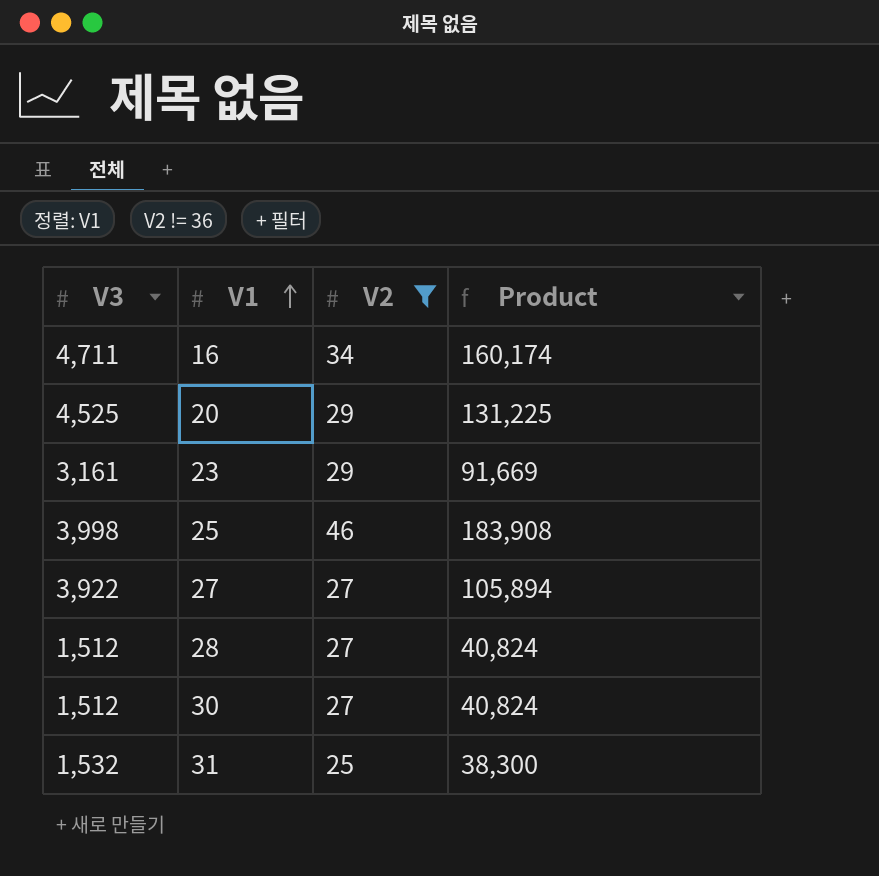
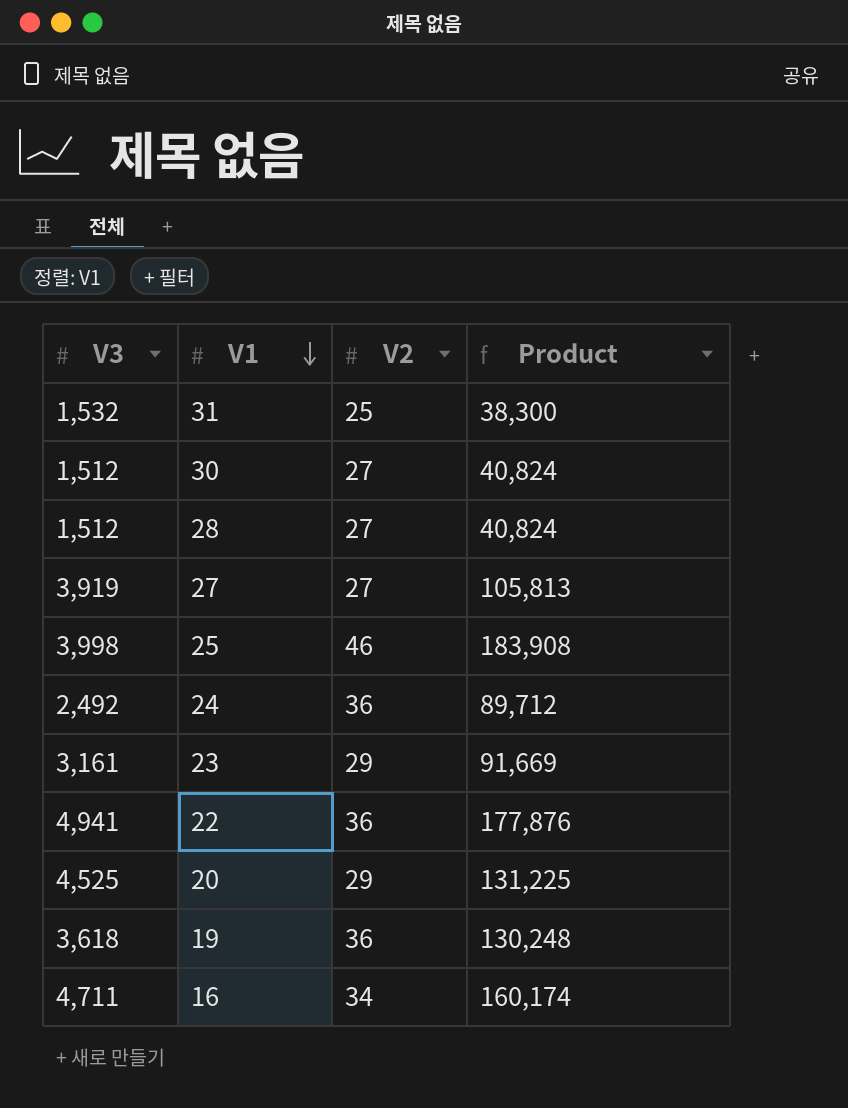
filter: V2 != 36 -> none
row order: V1 ascending -> V1 descending
27 | V3: 3,922 -> 3,919
27 | Product: 105,894 -> 105,813

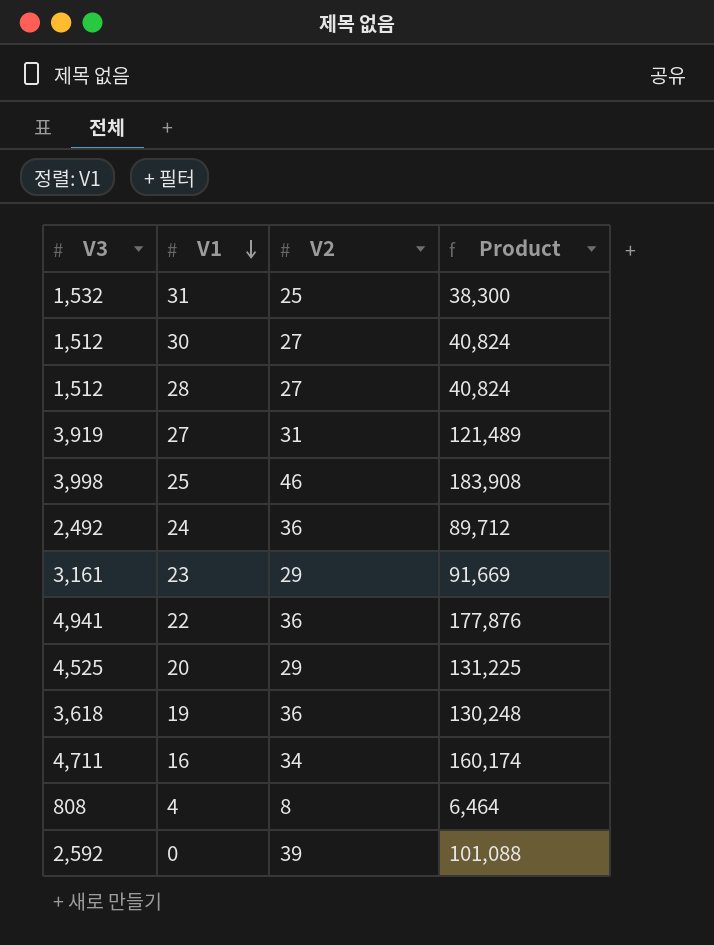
27 | V2: 27 -> 31
27 | Product: 105,813 -> 121,489
row 4: none -> 808 | 8 | 6,464
row 0: none -> 2,592 | 39 | 101,088

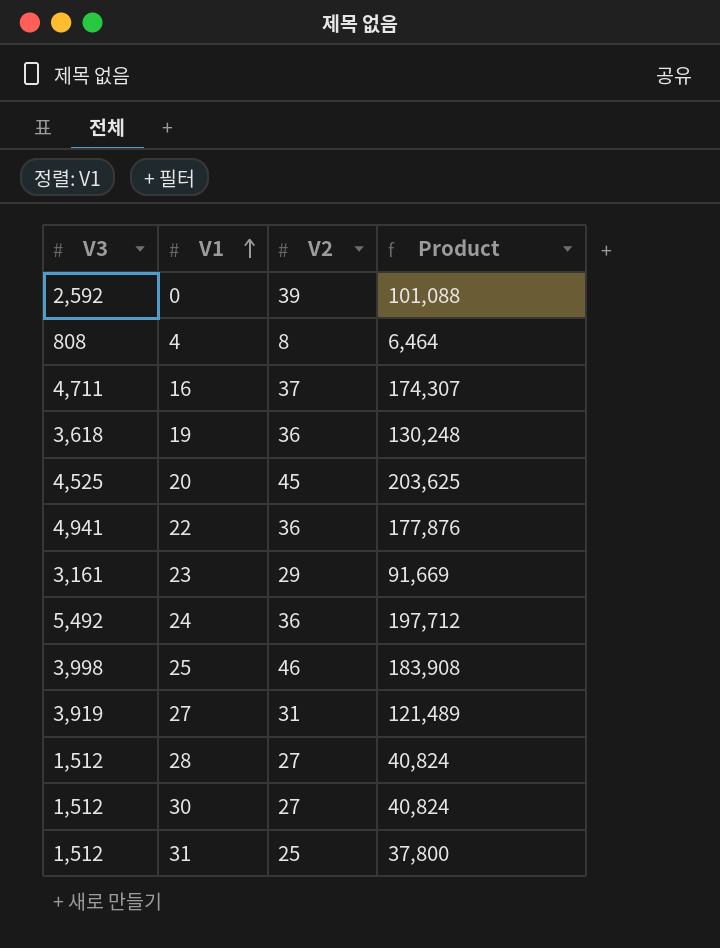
row order: V1 descending -> V1 ascending
16 | V2: 34 -> 37
16 | Product: 160,174 -> 174,307
20 | V2: 29 -> 45
20 | Product: 131,225 -> 203,625
24 | V3: 2,492 -> 5,492
24 | Product: 89,712 -> 197,712
31 | V3: 1,532 -> 1,512
31 | Product: 38,300 -> 37,800

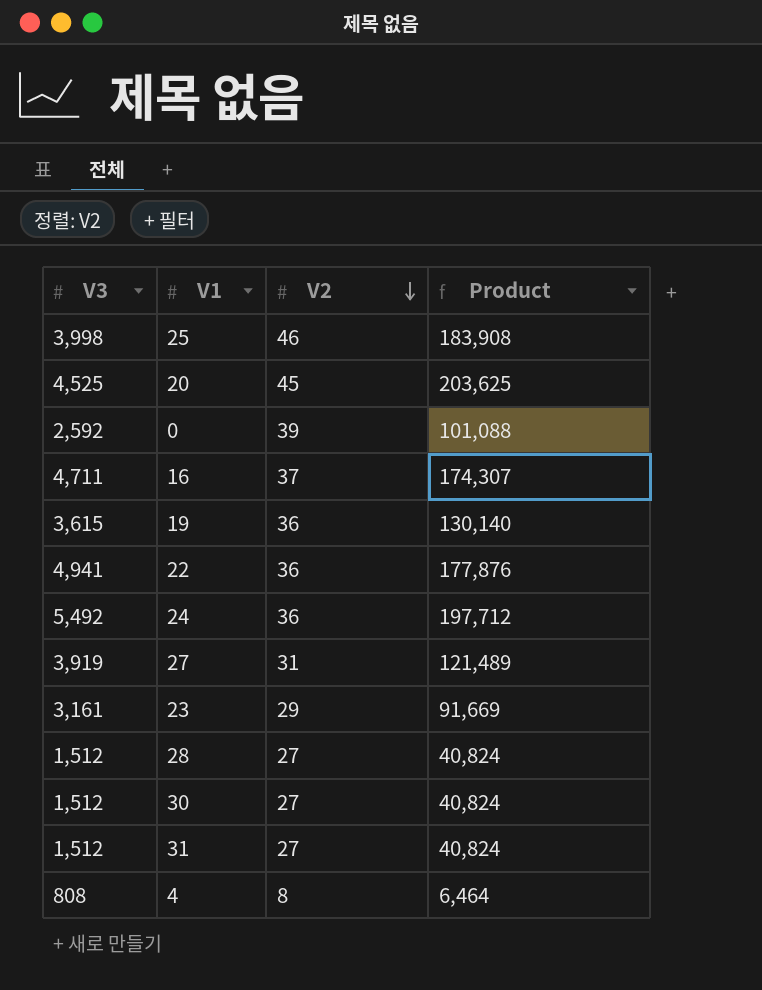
row order: V1 ascending -> V2 descending
19 | V3: 3,618 -> 3,615
19 | Product: 130,248 -> 130,140
31 | V2: 25 -> 27
31 | Product: 37,800 -> 40,824

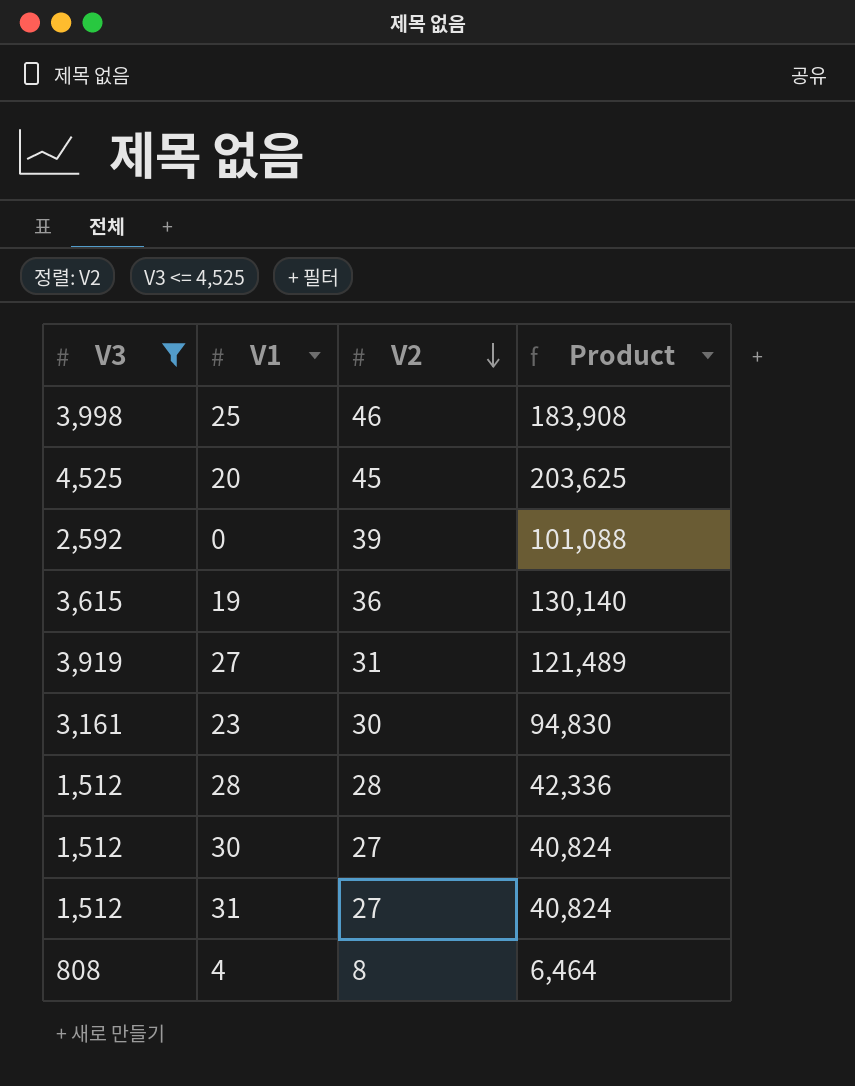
filter: none -> V3 <= 4,525
23 | V2: 29 -> 30
23 | Product: 91,669 -> 94,830
28 | V2: 27 -> 28
28 | Product: 40,824 -> 42,336

